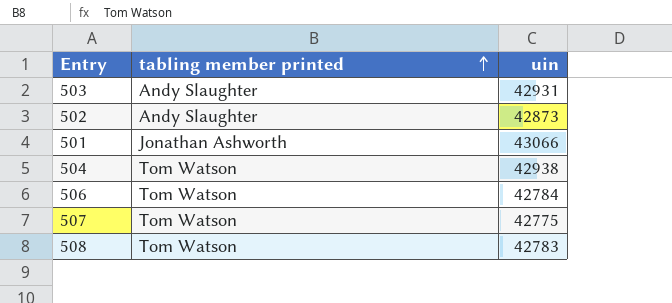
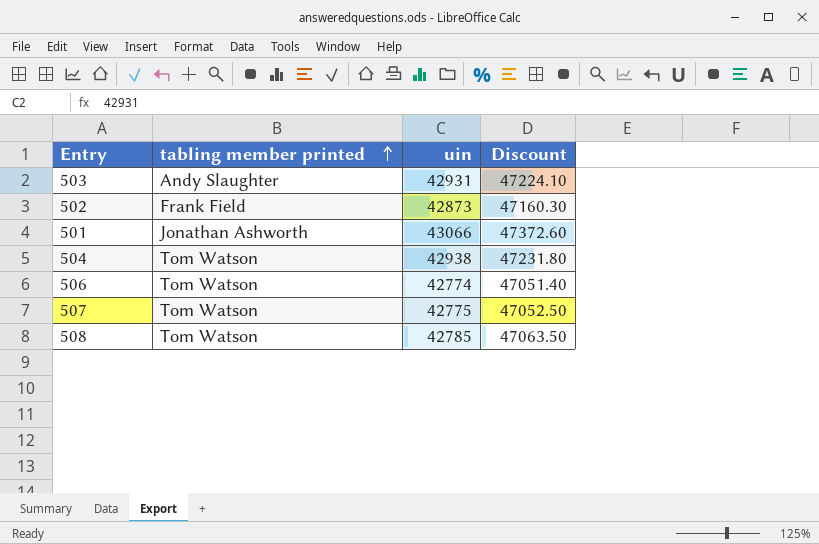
column Discount | formula: none -> [uin] * 1.1
502 | tabling member printed: Andy Slaughter -> Frank Field
506 | uin: 42784 -> 42774
508 | uin: 42783 -> 42785

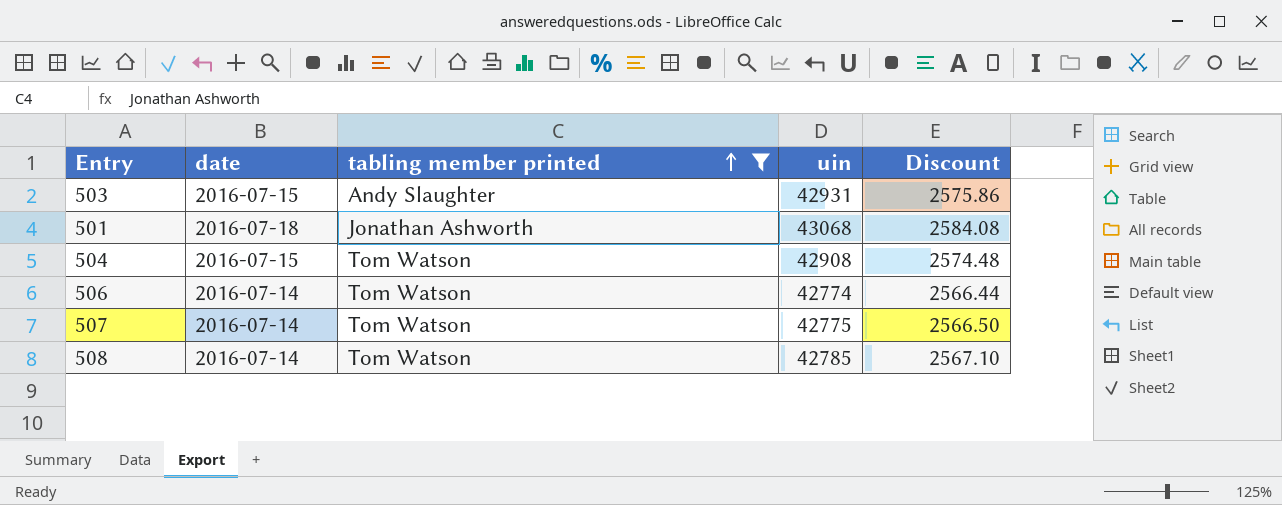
filter: none -> tabling member printed != Frank Field
column date | position: none -> 2
column Discount | formula: [uin] * 1.1 -> [uin] * 0.06
501 | uin: 43066 -> 43068
504 | uin: 42938 -> 42908

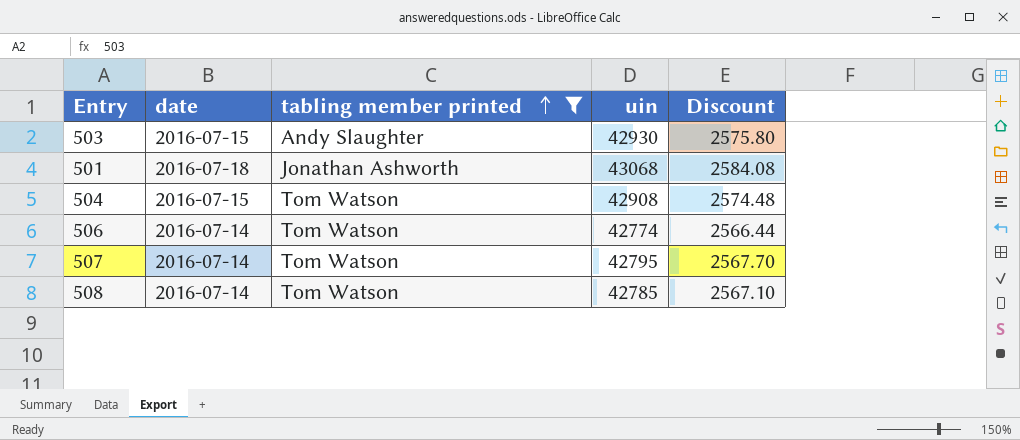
503 | uin: 42931 -> 42930
503 | Discount: 2575.86 -> 2575.80
507 | uin: 42775 -> 42795
507 | Discount: 2566.50 -> 2567.70

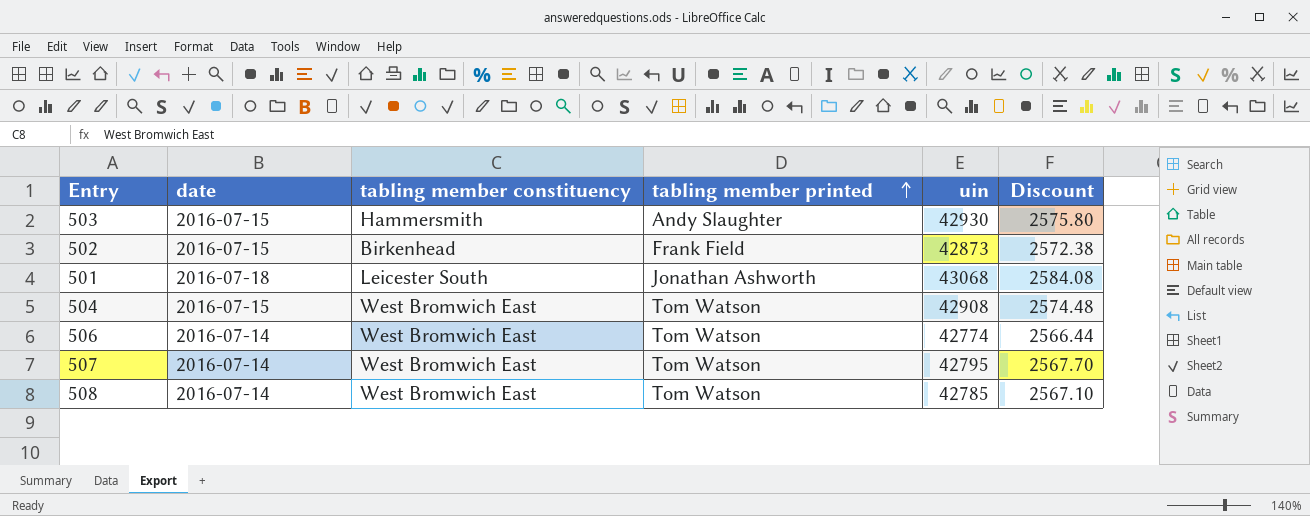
filter: tabling member printed != Frank Field -> none
column tabling member constituency | position: none -> 3

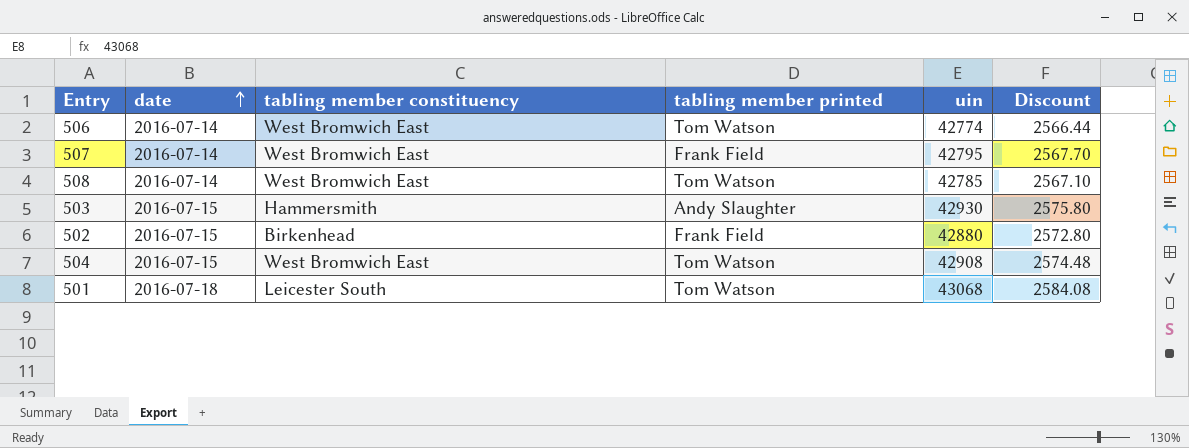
row order: tabling member printed ascending -> date ascending
507 | tabling member printed: Tom Watson -> Frank Field
502 | uin: 42873 -> 42880
502 | Discount: 2572.38 -> 2572.80
501 | tabling member printed: Jonathan Ashworth -> Tom Watson

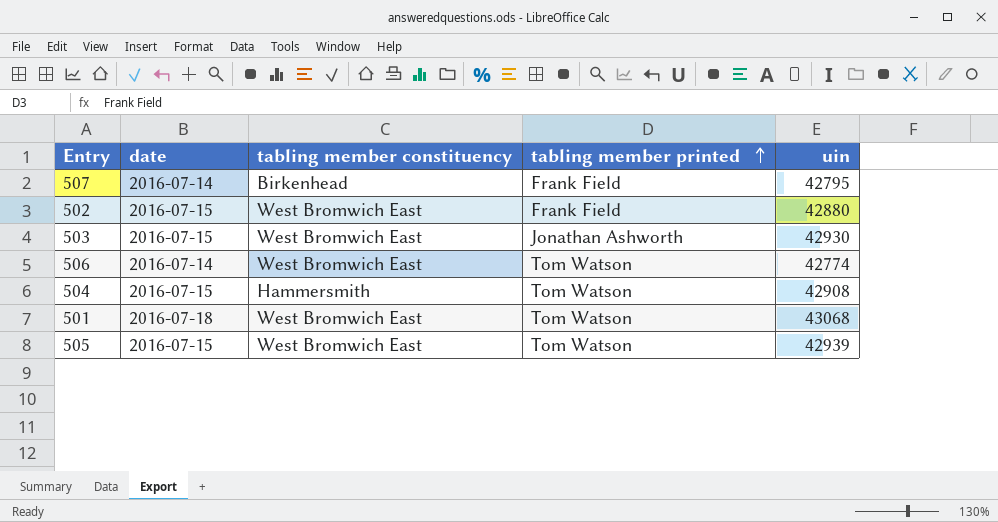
row order: date ascending -> tabling member printed ascending
column Discount | formula: [uin] * 0.06 -> none
row 508: 2016-07-14 | West Bromwich East | Tom Watson | 42785 | 2567.10 -> none
507 | tabling member constituency: West Bromwich East -> Birkenhead
502 | tabling member constituency: Birkenhead -> West Bromwich East
503 | tabling member constituency: Hammersmith -> West Bromwich East
503 | tabling member printed: Andy Slaughter -> Jonathan Ashworth
504 | tabling member constituency: West Bromwich East -> Hammersmith
501 | tabling member constituency: Leicester South -> West Bromwich East
row 505: none -> 2016-07-15 | West Bromwich East | Tom Watson | 42939

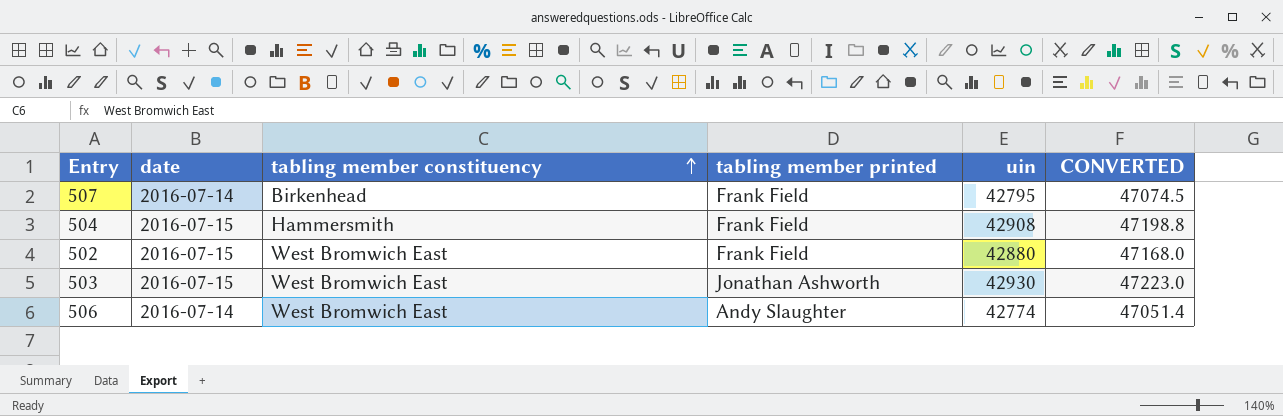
row order: tabling member printed ascending -> tabling member constituency ascending
column CONVERTED | formula: none -> [uin] * 1.1
row 501: 2016-07-18 | West Bromwich East | Tom Watson | 43068 -> none
row 505: 2016-07-15 | West Bromwich East | Tom Watson | 42939 -> none
504 | tabling member printed: Tom Watson -> Frank Field
506 | tabling member printed: Tom Watson -> Andy Slaughter

